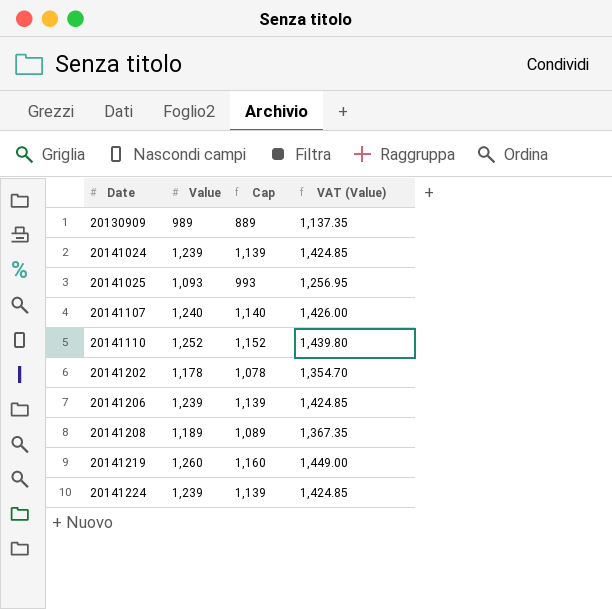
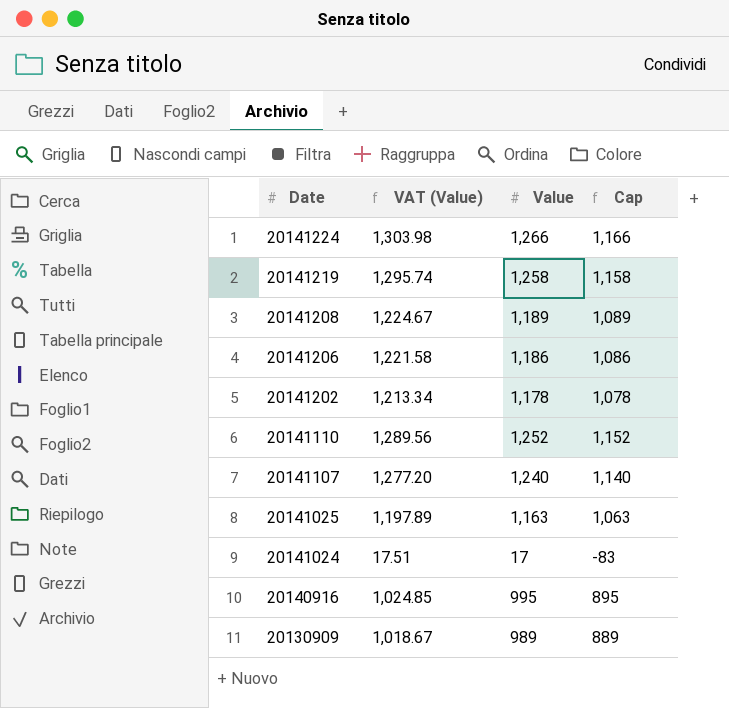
row order: Date ascending -> Date descending
column VAT (Value) | formula: [Value] * 1.15 -> [Value] * 1.03
column VAT (Value) | position: 4 -> 2
20141224 | Value: 1,239 -> 1,266
20141224 | Cap: 1,139 -> 1,166
20141219 | Value: 1,260 -> 1,258
20141219 | Cap: 1,160 -> 1,158
20141206 | Value: 1,239 -> 1,186
20141206 | Cap: 1,139 -> 1,086
20141025 | Value: 1,093 -> 1,163
20141025 | Cap: 993 -> 1,063
20141024 | Value: 1,239 -> 17
20141024 | Cap: 1,139 -> -83
row 20140916: none -> 1,024.85 | 995 | 895

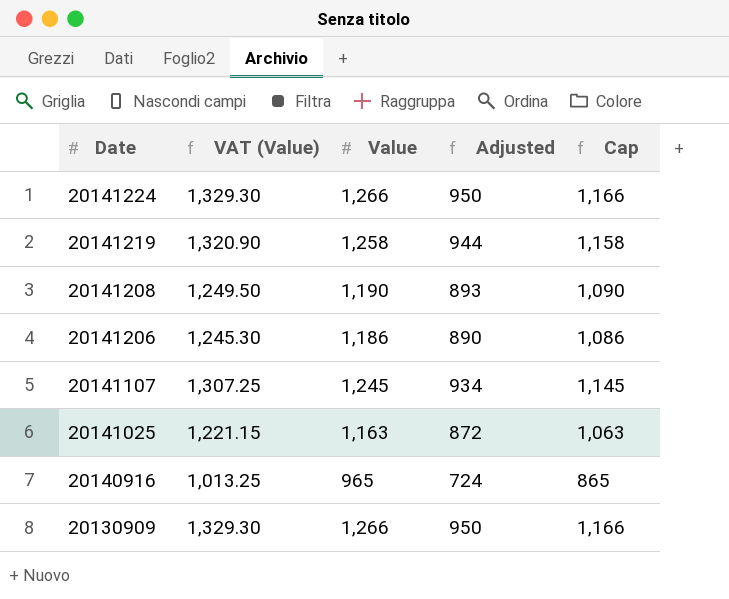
column VAT (Value) | formula: [Value] * 1.03 -> [Value] * 1.05
column Adjusted | formula: none -> [Value] * 0.75
row 20141202: 1,213.34 | 1,178 | 1,078 -> none
row 20141110: 1,289.56 | 1,252 | 1,152 -> none
row 20141024: 17.51 | 17 | -83 -> none
20141208 | Value: 1,189 -> 1,190
20141208 | Cap: 1,089 -> 1,090
20141107 | Value: 1,240 -> 1,245
20141107 | Cap: 1,140 -> 1,145
20140916 | Value: 995 -> 965
20140916 | Cap: 895 -> 865
20130909 | Value: 989 -> 1,266
20130909 | Cap: 889 -> 1,166

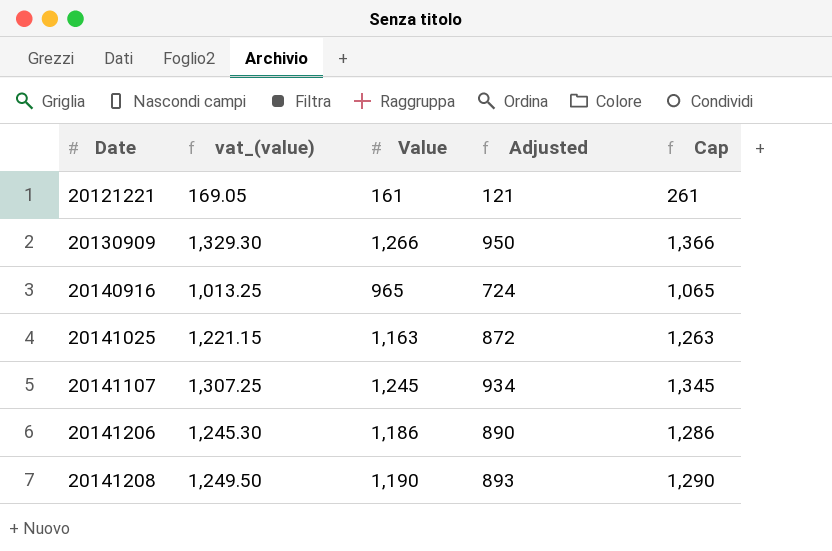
row order: Date descending -> Date ascending
column name: VAT (Value) -> vat_(value)
column Cap | formula: [Value] - 100 -> [Value] + 100
row 20141224: 1,329.30 | 1,266 | 950 | 1,166 -> none
row 20141219: 1,320.90 | 1,258 | 944 | 1,158 -> none
row 20121221: none -> 169.05 | 161 | 121 | 261

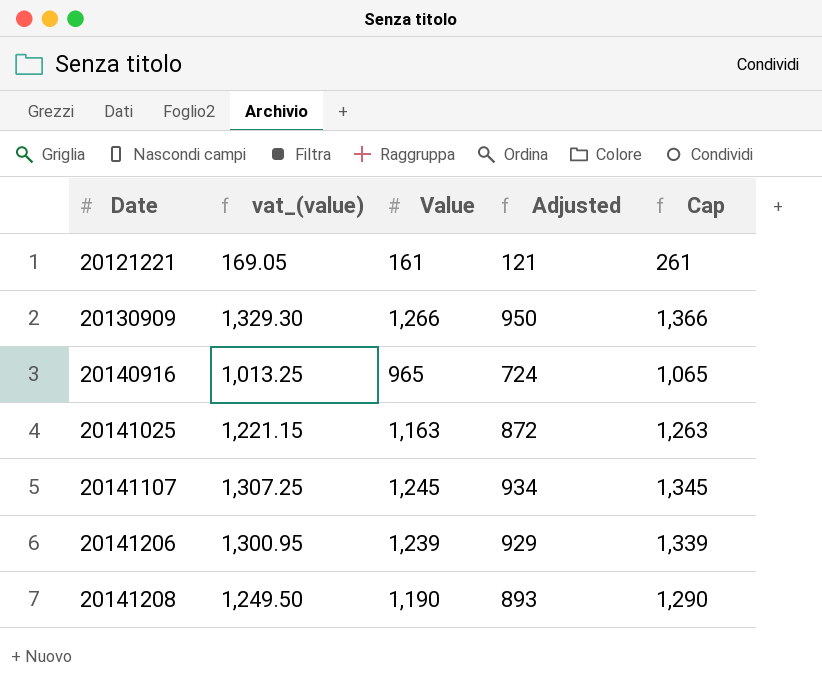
20141206 | vat_(value): 1,245.30 -> 1,300.95
20141206 | Value: 1,186 -> 1,239
20141206 | Adjusted: 890 -> 929
20141206 | Cap: 1,286 -> 1,339

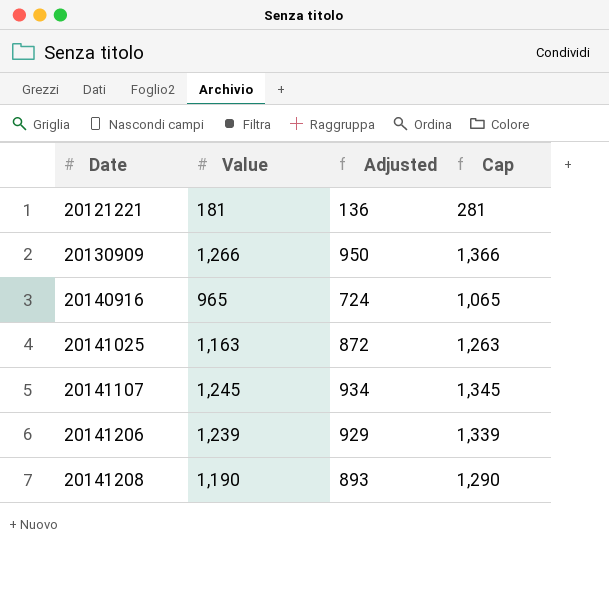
column vat_(value) | formula: [Value] * 1.05 -> none
20121221 | Value: 161 -> 181
20121221 | Adjusted: 121 -> 136
20121221 | Cap: 261 -> 281

